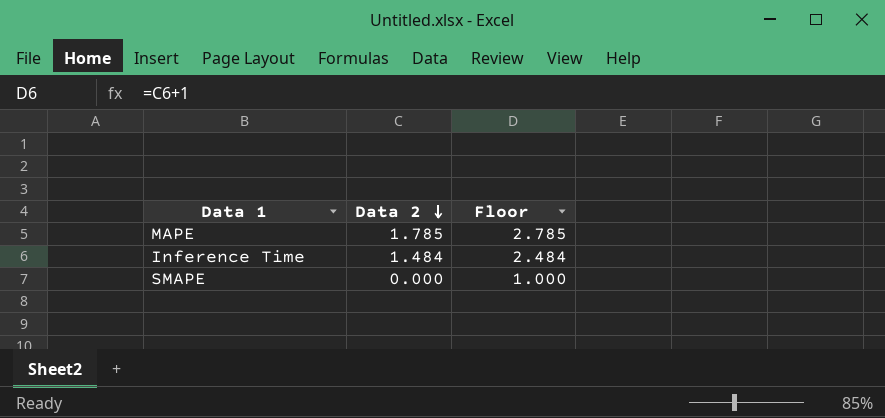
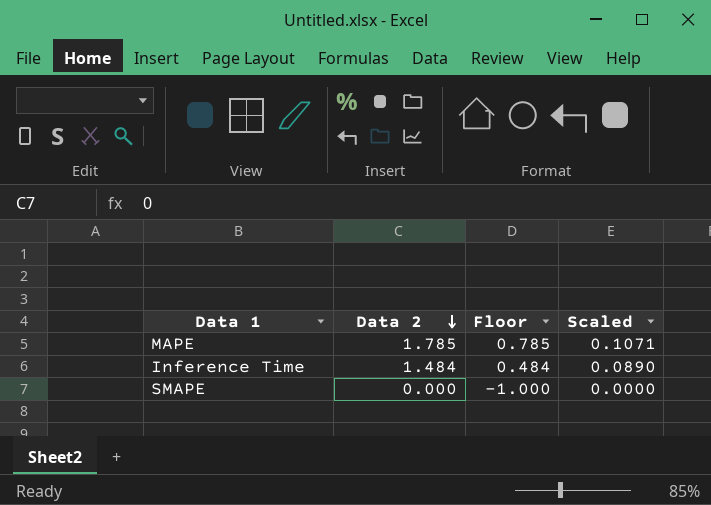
column Floor | formula: [Data 2] + 1 -> [Data 2] - 1
column Scaled | formula: none -> [Data 2] * 0.06

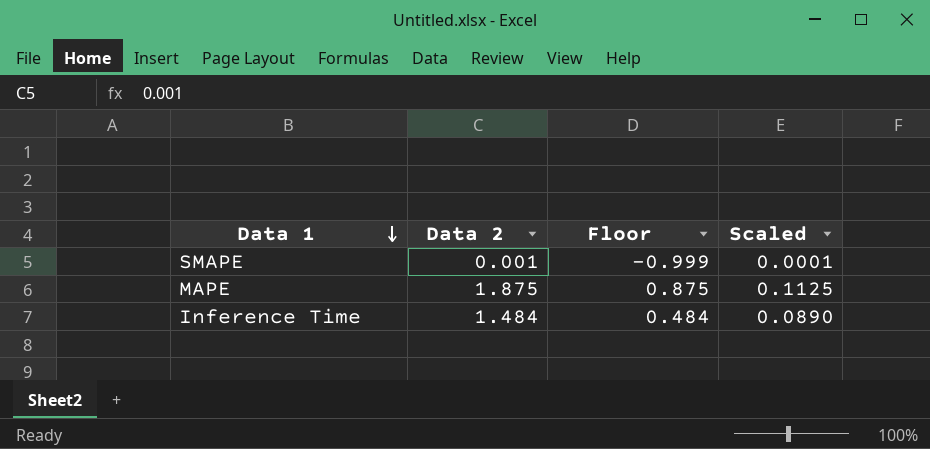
row order: Data 2 descending -> Data 1 descending
SMAPE | Data 2: 0.000 -> 0.001
SMAPE | Floor: -1.000 -> -0.999
SMAPE | Scaled: 0.0000 -> 0.0001
MAPE | Data 2: 1.785 -> 1.875
MAPE | Floor: 0.785 -> 0.875
MAPE | Scaled: 0.1071 -> 0.1125

